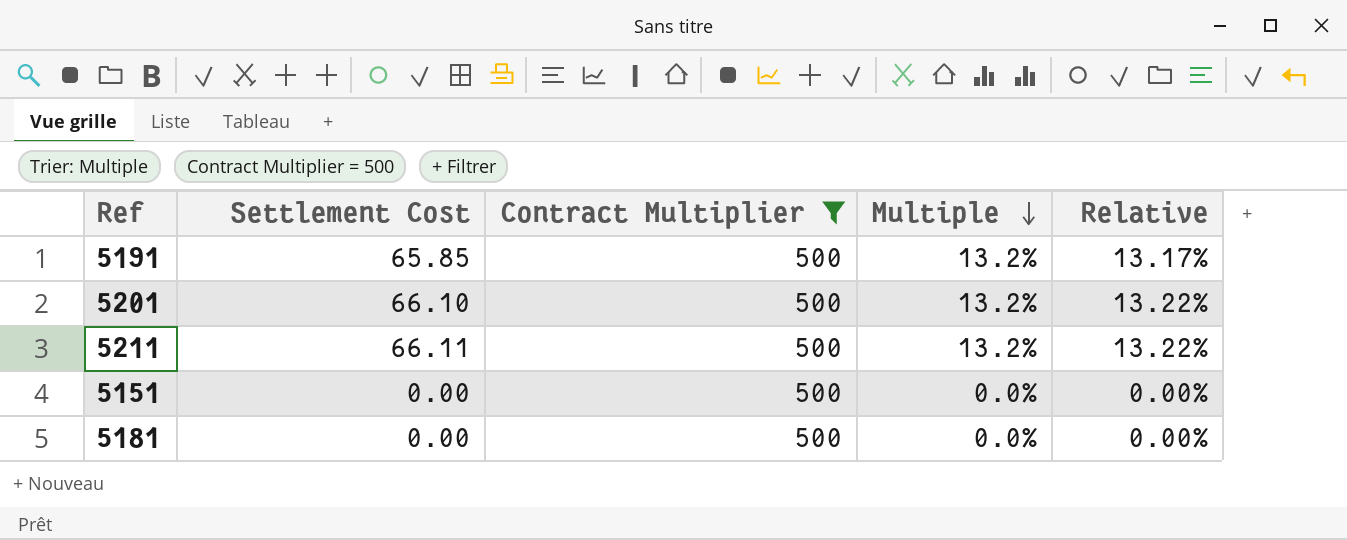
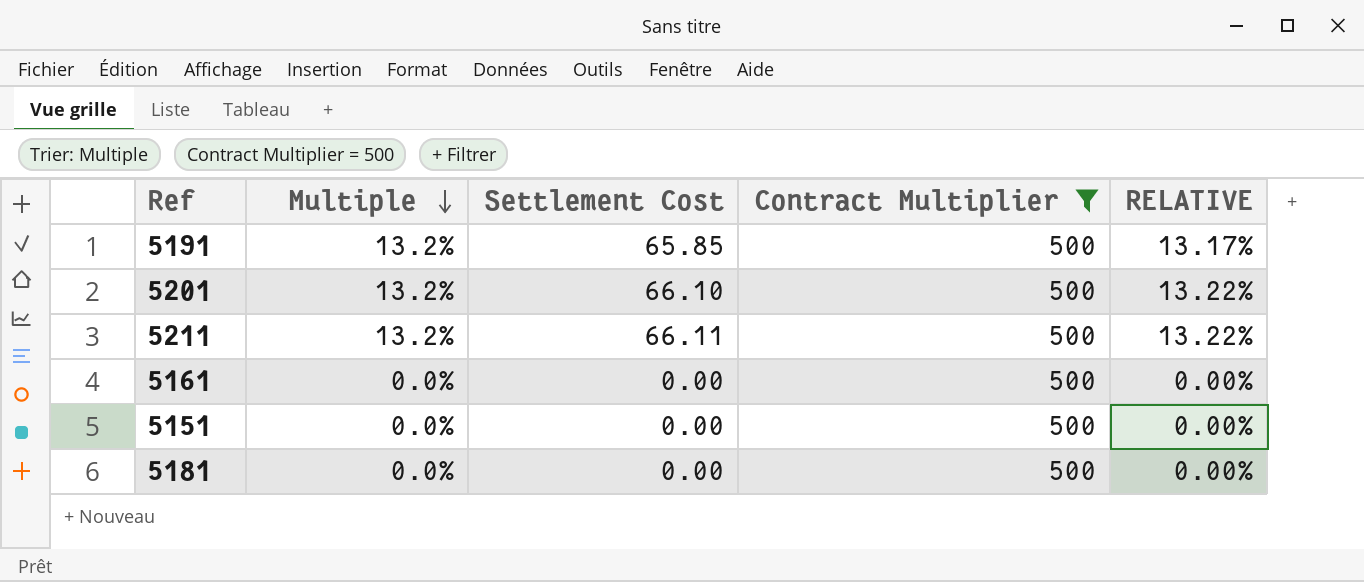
column Multiple | position: 4 -> 2
column name: Relative -> RELATIVE
row 5161: none -> 0.0% | 0.00 | 500 | 0.00%

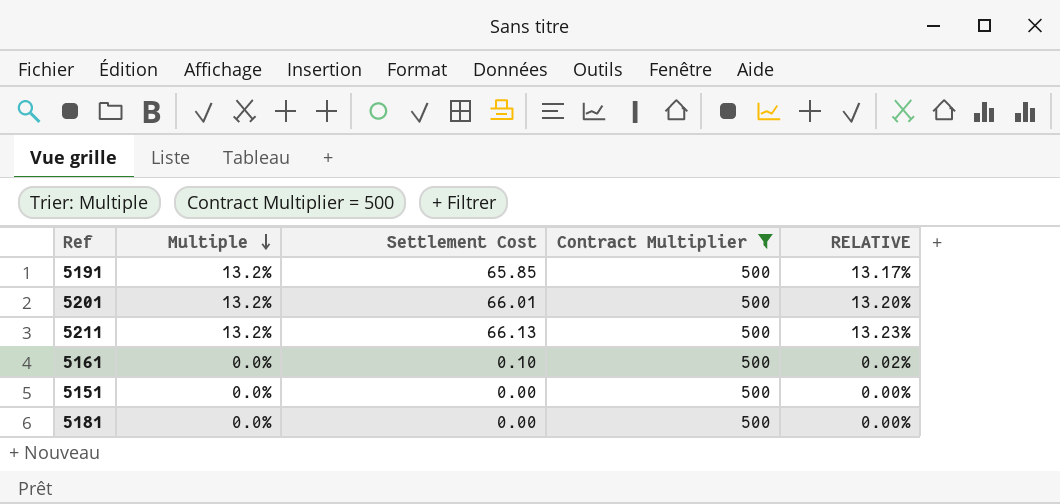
5201 | Settlement Cost: 66.10 -> 66.01
5201 | RELATIVE: 13.22% -> 13.20%
5211 | Settlement Cost: 66.11 -> 66.13
5211 | RELATIVE: 13.22% -> 13.23%
5161 | Settlement Cost: 0.00 -> 0.10
5161 | RELATIVE: 0.00% -> 0.02%

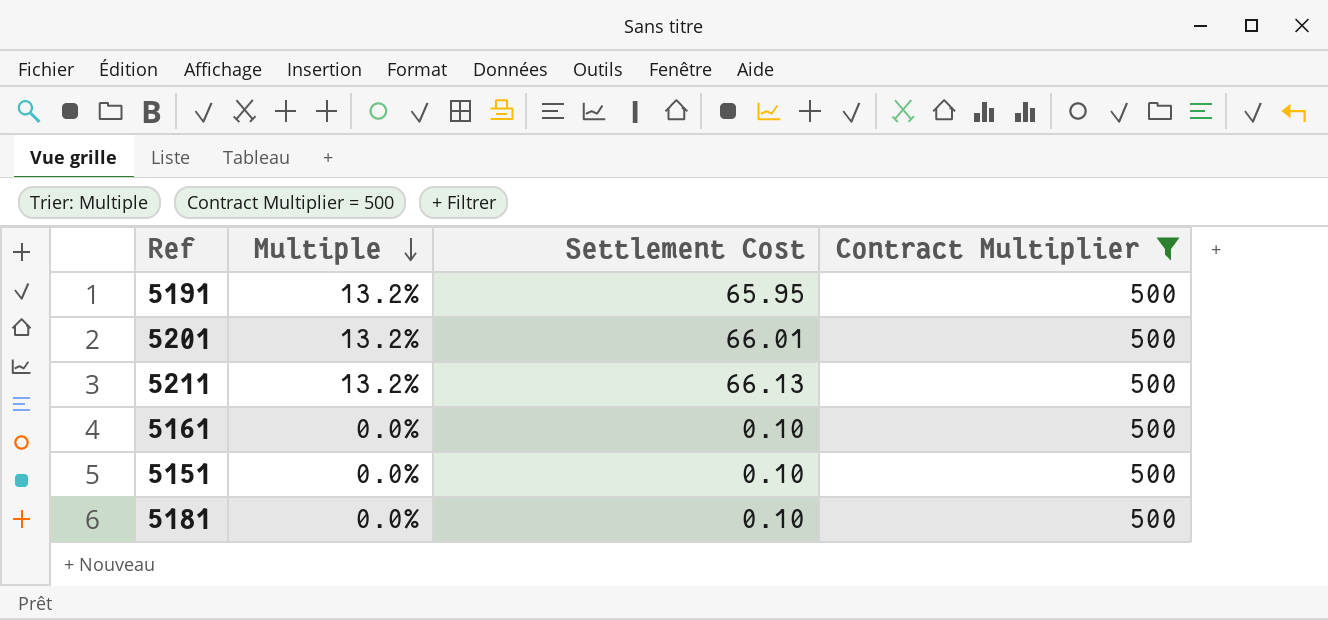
column RELATIVE | formula: [Settlement Cost] / [Contract Multiplier] -> none
5191 | Settlement Cost: 65.85 -> 65.95
5151 | Settlement Cost: 0.00 -> 0.10
5181 | Settlement Cost: 0.00 -> 0.10

